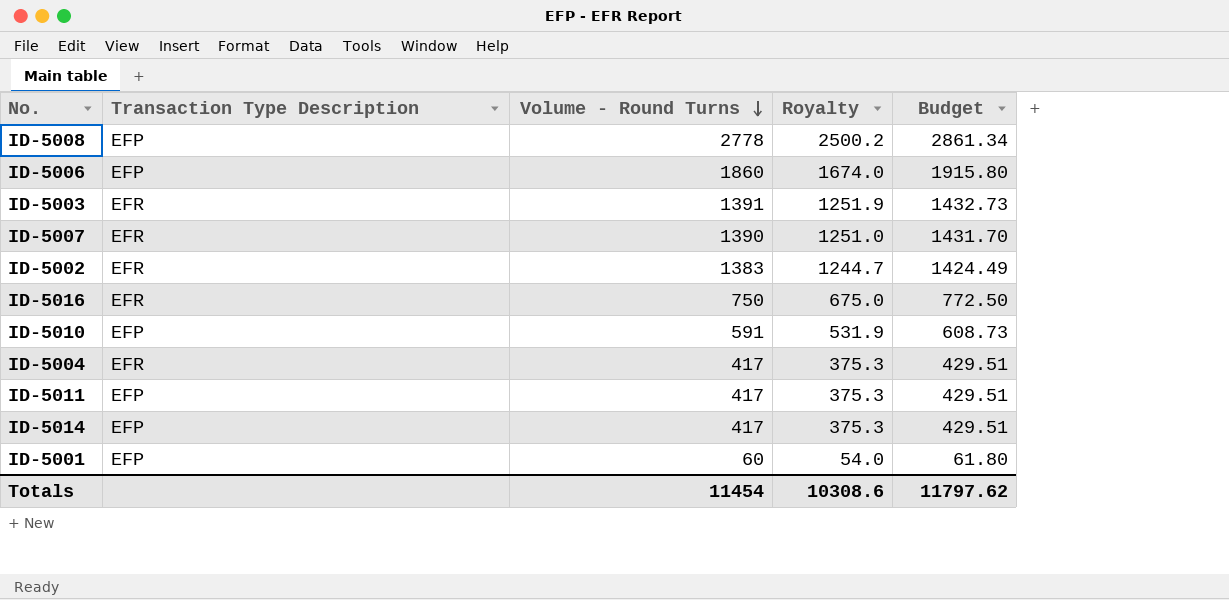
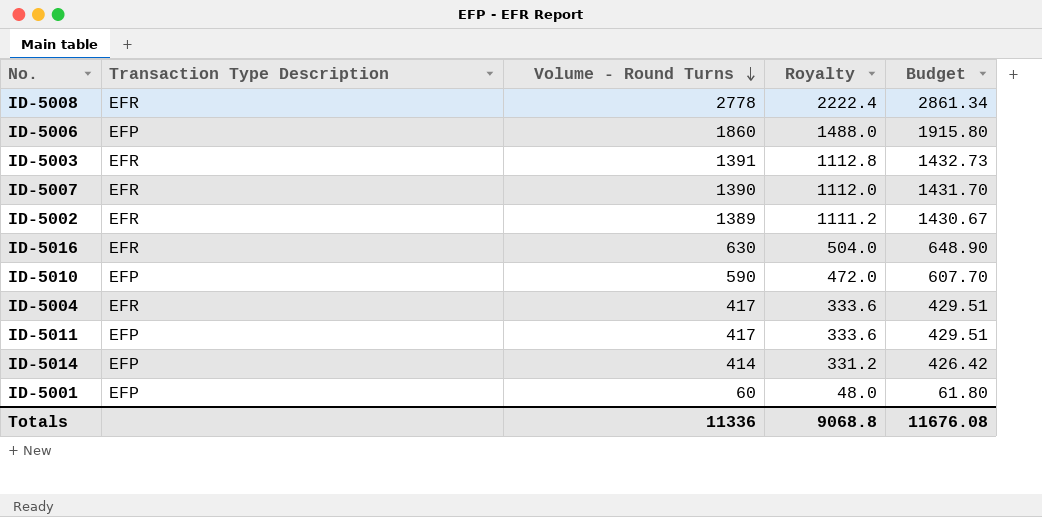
column Royalty | formula: [Volume - Round Turns] * 0.9 -> [Volume - Round Turns] * 0.8
ID-5008 | Transaction Type Description: EFP -> EFR
ID-5002 | Volume - Round Turns: 1383 -> 1389
ID-5002 | Budget: 1424.49 -> 1430.67
ID-5016 | Volume - Round Turns: 750 -> 630
ID-5016 | Budget: 772.50 -> 648.90
ID-5010 | Volume - Round Turns: 591 -> 590
ID-5010 | Budget: 608.73 -> 607.70
ID-5014 | Volume - Round Turns: 417 -> 414
ID-5014 | Budget: 429.51 -> 426.42
Totals | Volume - Round Turns: 11454 -> 11336
Totals | Royalty: 10308.6 -> 9068.8
Totals | Budget: 11797.62 -> 11676.08

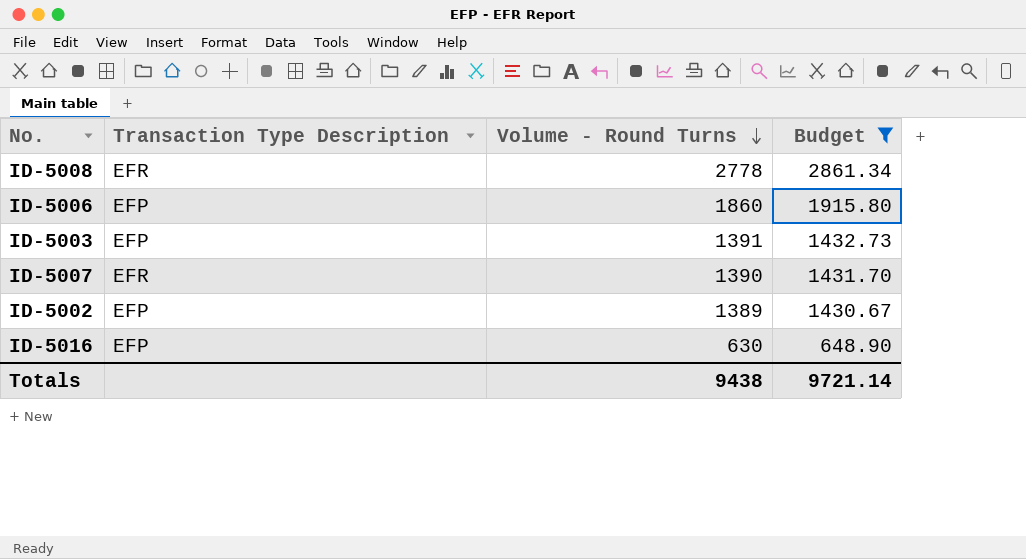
filter: none -> Budget >= 648.90
column Royalty | formula: [Volume - Round Turns] * 0.8 -> none
ID-5003 | Transaction Type Description: EFR -> EFP
ID-5002 | Transaction Type Description: EFR -> EFP
ID-5016 | Transaction Type Description: EFR -> EFP
Totals | Volume - Round Turns: 11336 -> 9438
Totals | Budget: 11676.08 -> 9721.14

